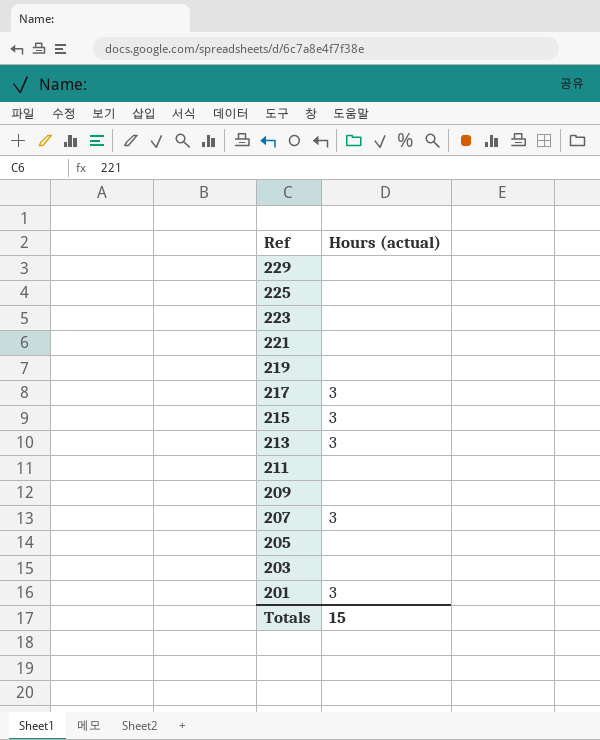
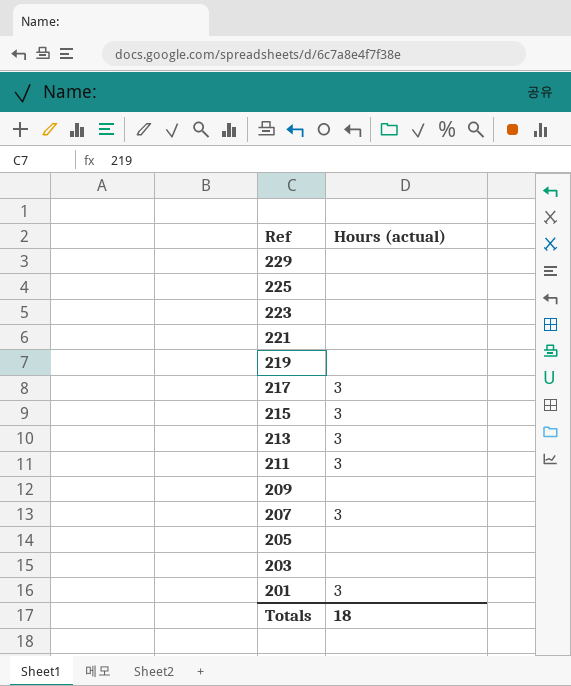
211 | Hours (actual): none -> 3
Totals | Hours (actual): 15 -> 18

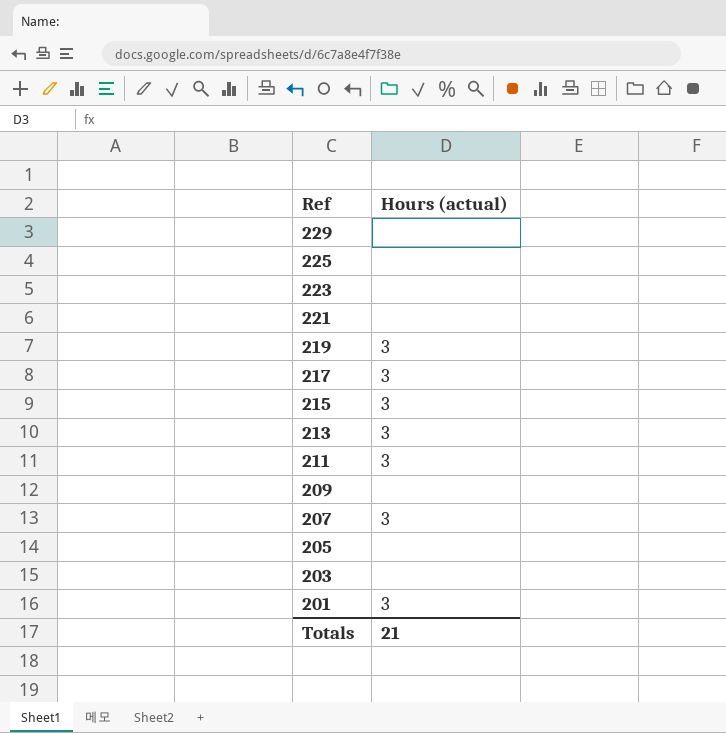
219 | Hours (actual): none -> 3
Totals | Hours (actual): 18 -> 21

